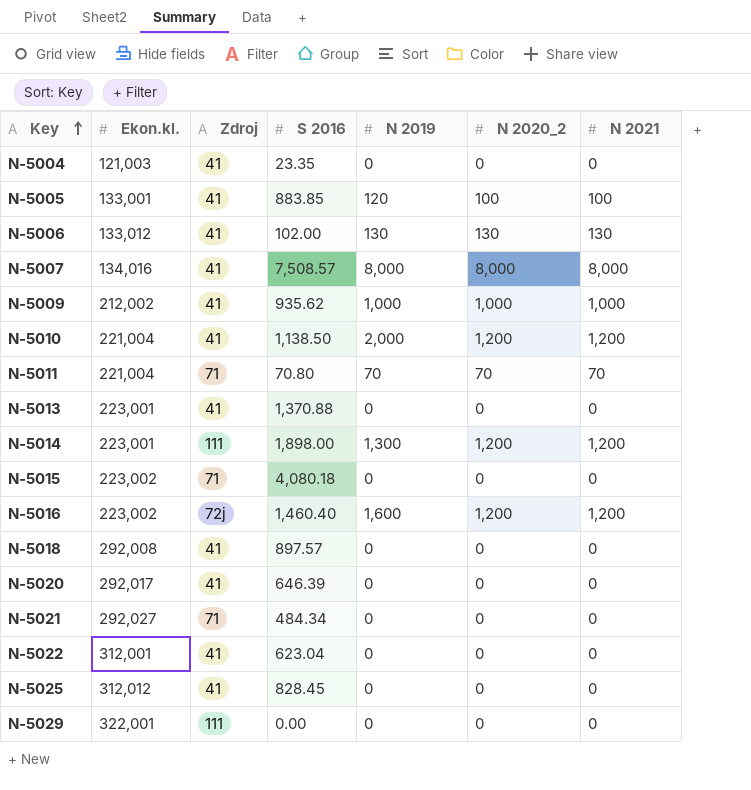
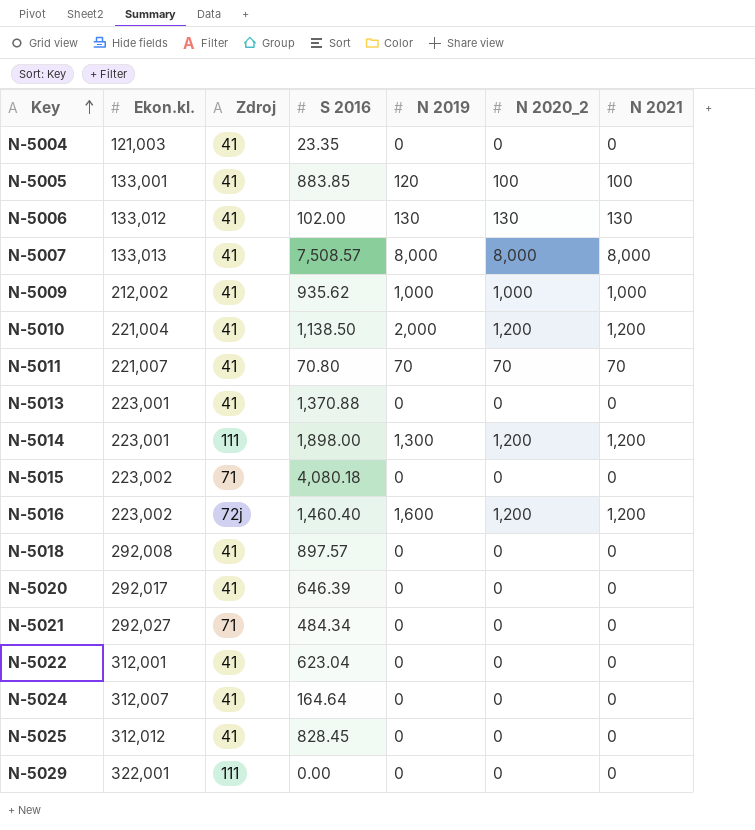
N-5007 | Ekon.kl.: 134,016 -> 133,013
N-5011 | Ekon.kl.: 221,004 -> 221,007
N-5011 | Zdroj: 71 -> 41
row N-5024: none -> 312,007 | 41 | 164.64 | 0 | 0 | 0

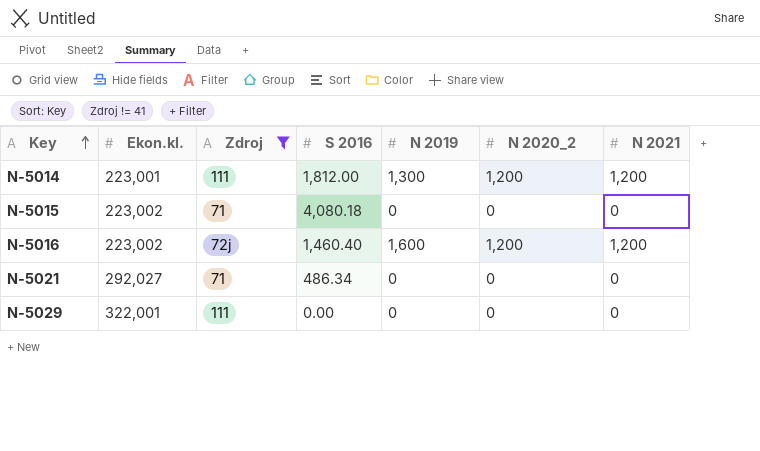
filter: none -> Zdroj != 41
N-5014 | S 2016: 1,898.00 -> 1,812.00
N-5021 | S 2016: 484.34 -> 486.34

